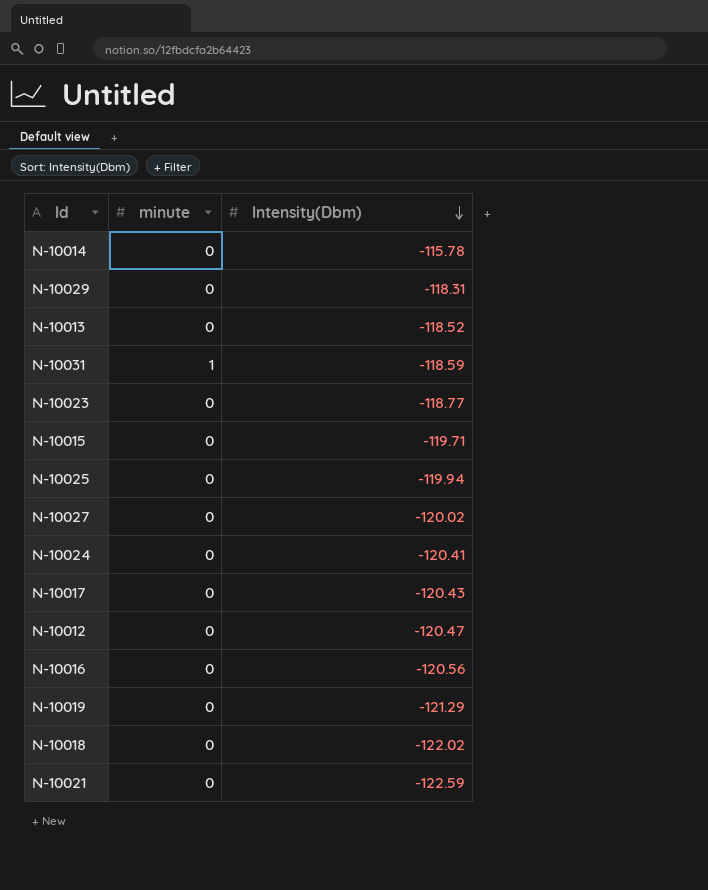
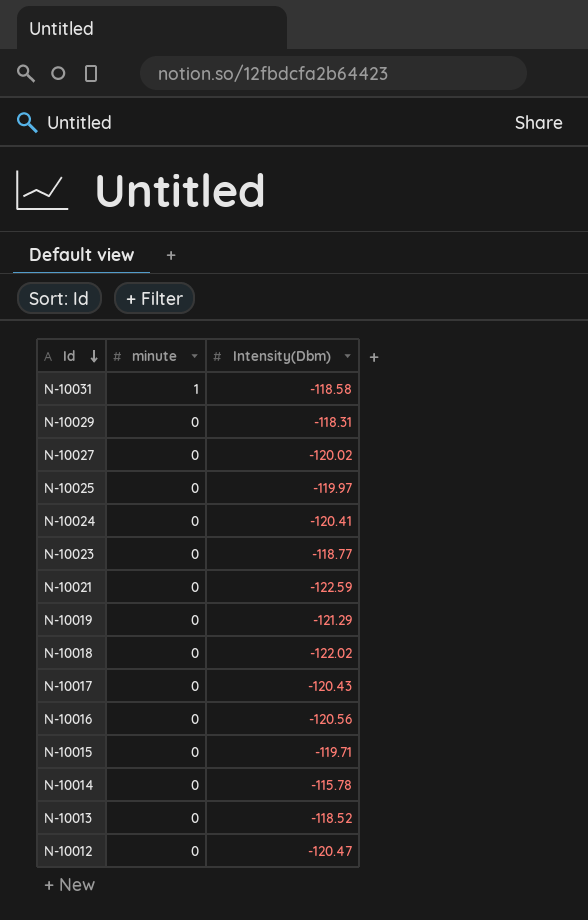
row order: Intensity(Dbm) descending -> Id descending
N-10031 | Intensity(Dbm): -118.59 -> -118.58
N-10025 | Intensity(Dbm): -119.94 -> -119.97

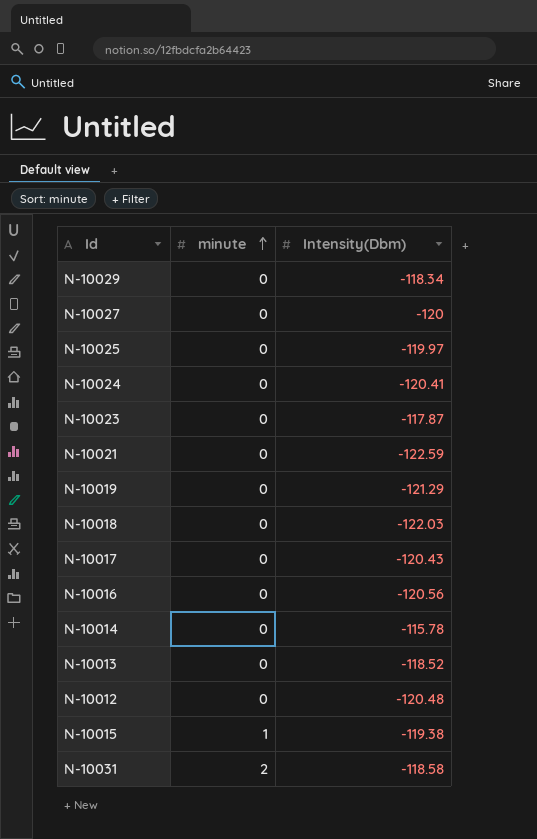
row order: Id descending -> minute ascending
N-10029 | Intensity(Dbm): -118.31 -> -118.34
N-10027 | Intensity(Dbm): -120.02 -> -120
N-10023 | Intensity(Dbm): -118.77 -> -117.87
N-10018 | Intensity(Dbm): -122.02 -> -122.03
N-10012 | Intensity(Dbm): -120.47 -> -120.48
N-10015 | minute: 0 -> 1
N-10015 | Intensity(Dbm): -119.71 -> -119.38
N-10031 | minute: 1 -> 2

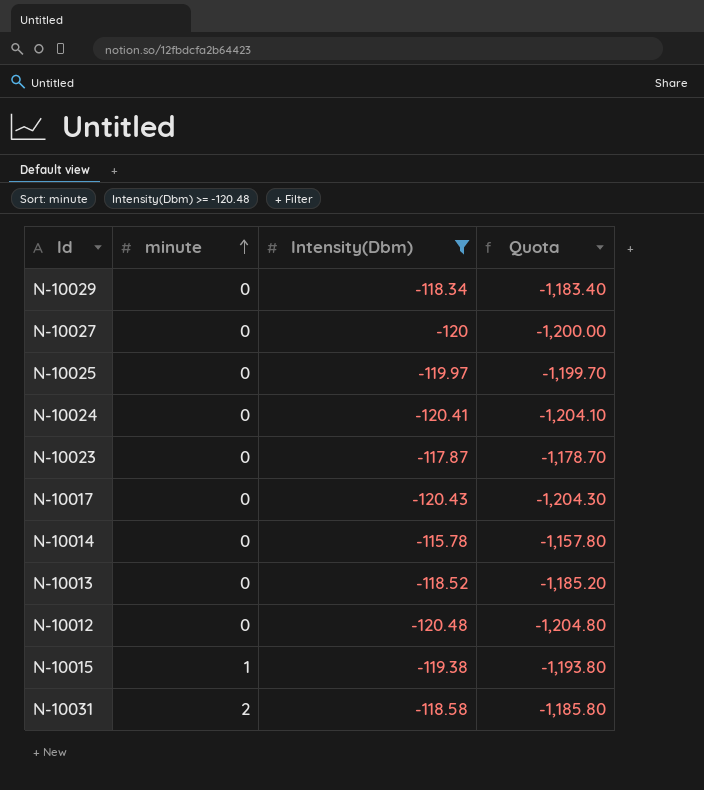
filter: none -> Intensity(Dbm) >= -120.48
column Quota | formula: none -> [Intensity(Dbm)] * 10

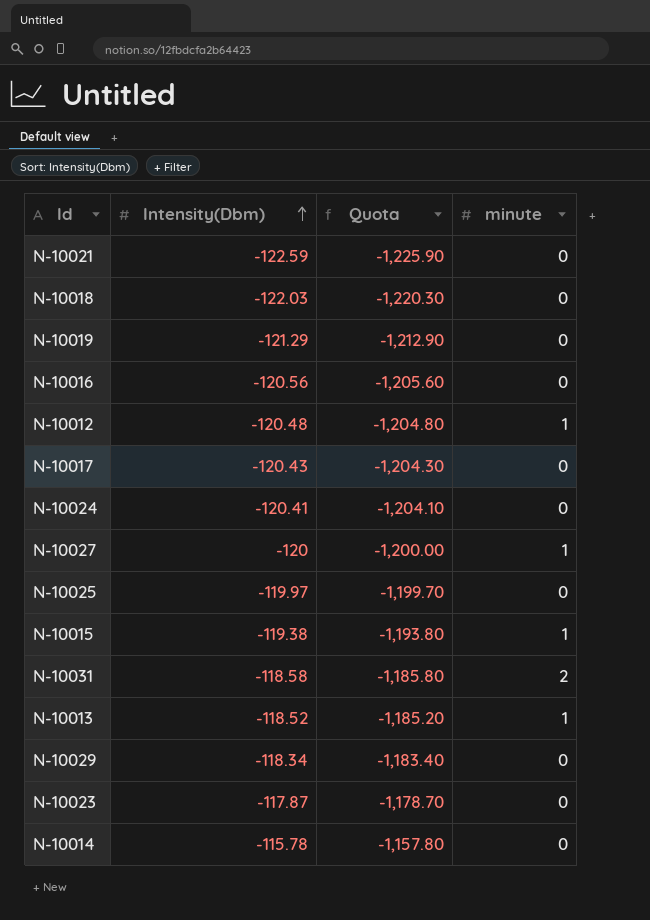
filter: Intensity(Dbm) >= -120.48 -> none
row order: minute ascending -> Intensity(Dbm) ascending
column minute | position: 2 -> 4
N-10012 | minute: 0 -> 1
N-10027 | minute: 0 -> 1
N-10013 | minute: 0 -> 1

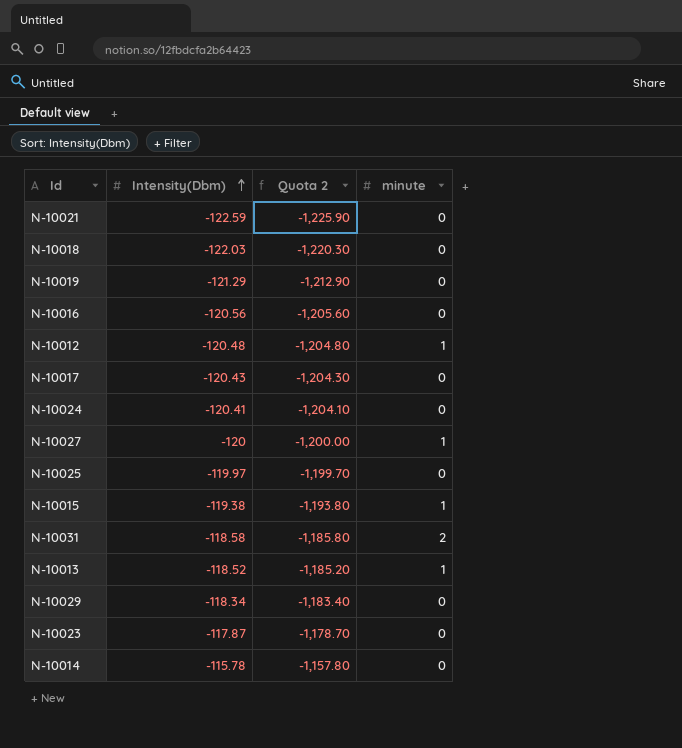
column name: Quota -> Quota 2

